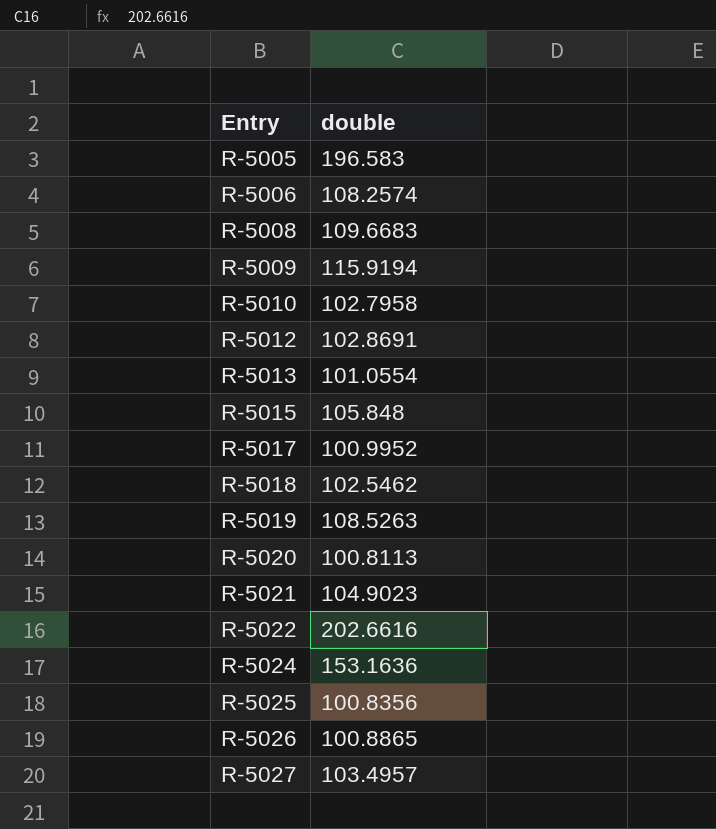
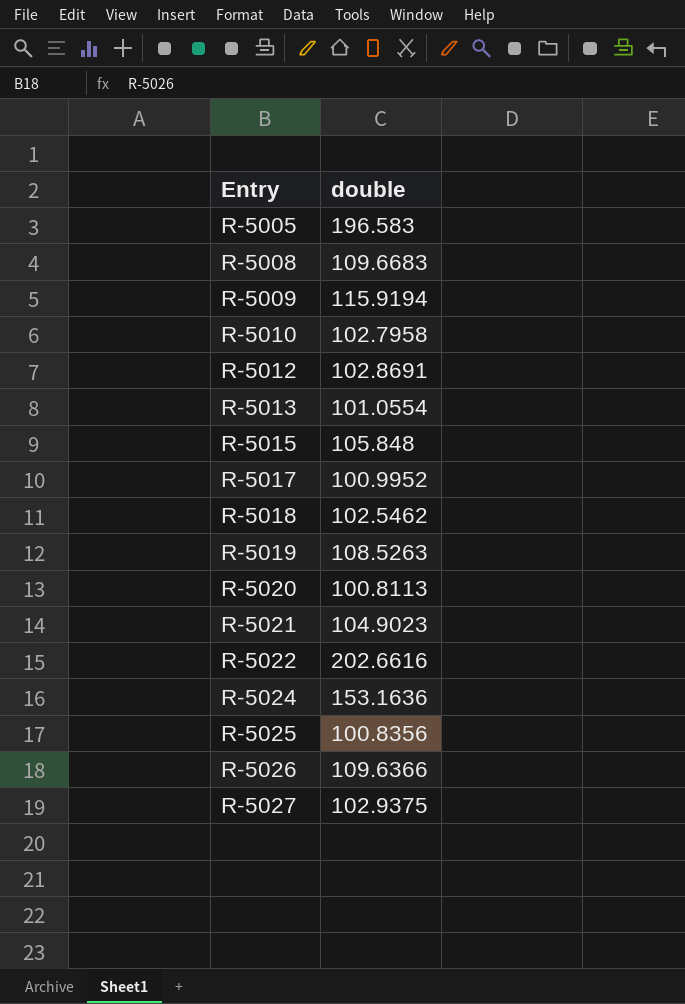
row R-5006: 108.2574 -> none
R-5026 | double: 100.8865 -> 109.6366
R-5027 | double: 103.4957 -> 102.9375

